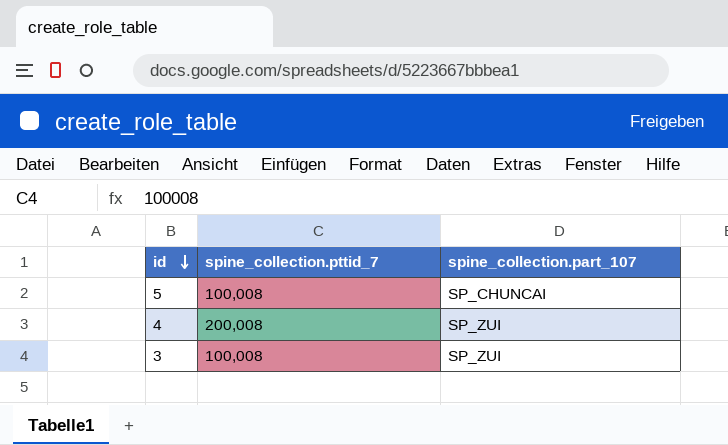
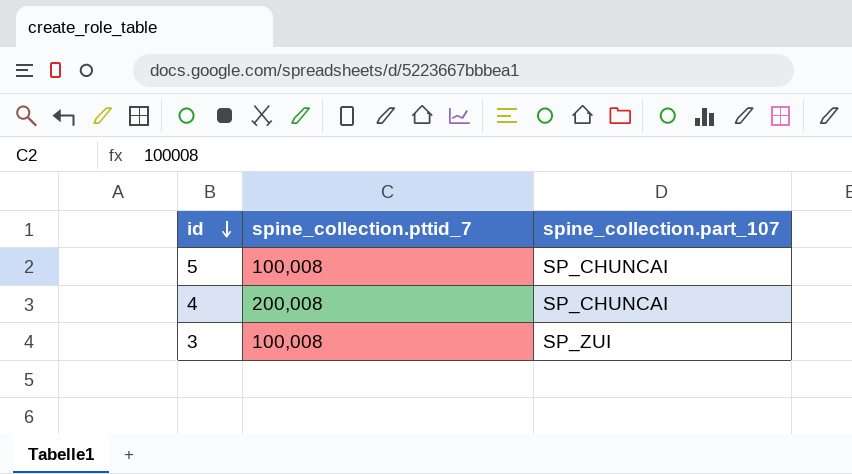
4 | spine_collection.part_107: SP_ZUI -> SP_CHUNCAI

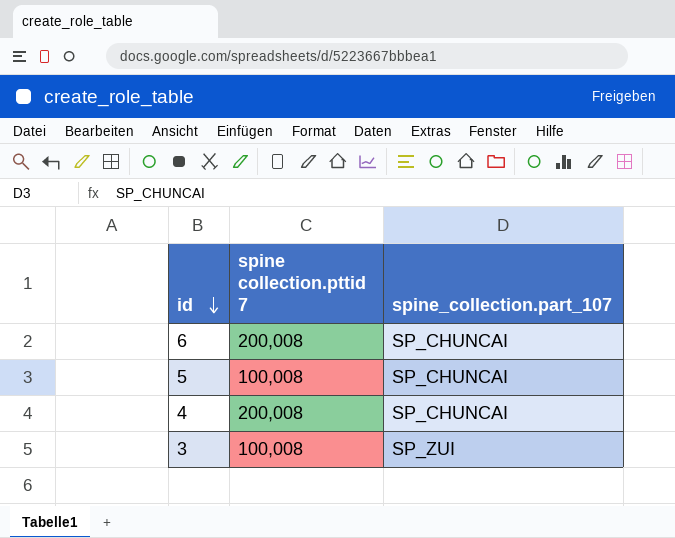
column name: spine_collection.pttid_7 -> spine collection.pttid 7
row 6: none -> 200,008 | SP_CHUNCAI

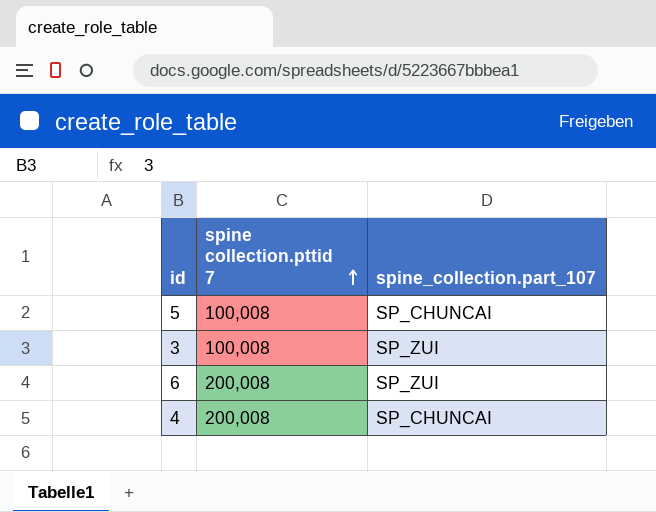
row order: id descending -> spine collection.pttid 7 ascending
6 | spine_collection.part_107: SP_CHUNCAI -> SP_ZUI

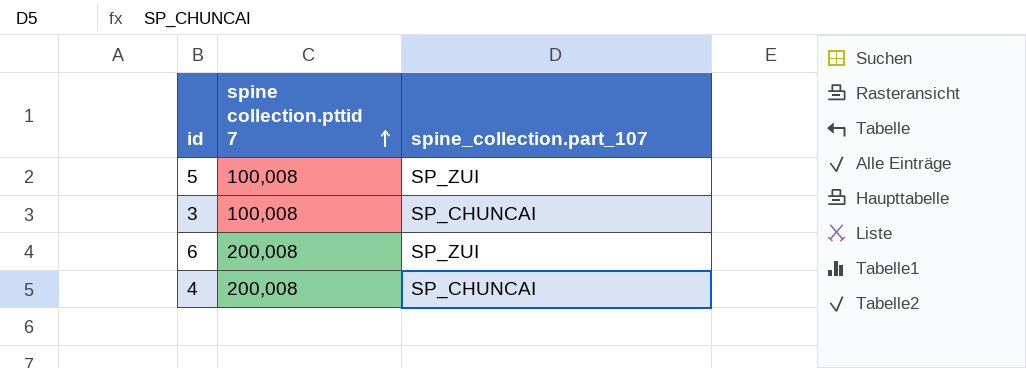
5 | spine_collection.part_107: SP_CHUNCAI -> SP_ZUI
3 | spine_collection.part_107: SP_ZUI -> SP_CHUNCAI

